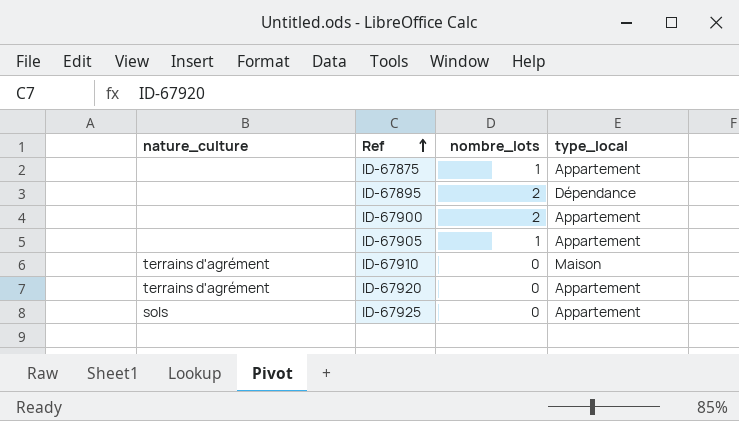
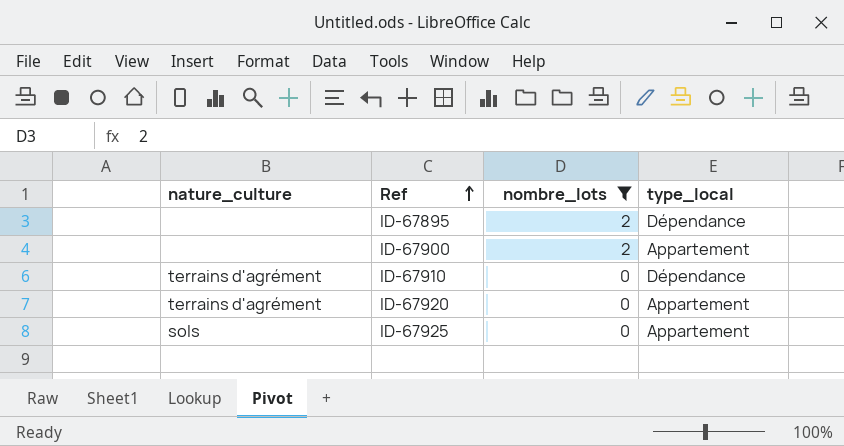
filter: none -> nombre_lots != 1
ID-67910 | type_local: Maison -> Dépendance

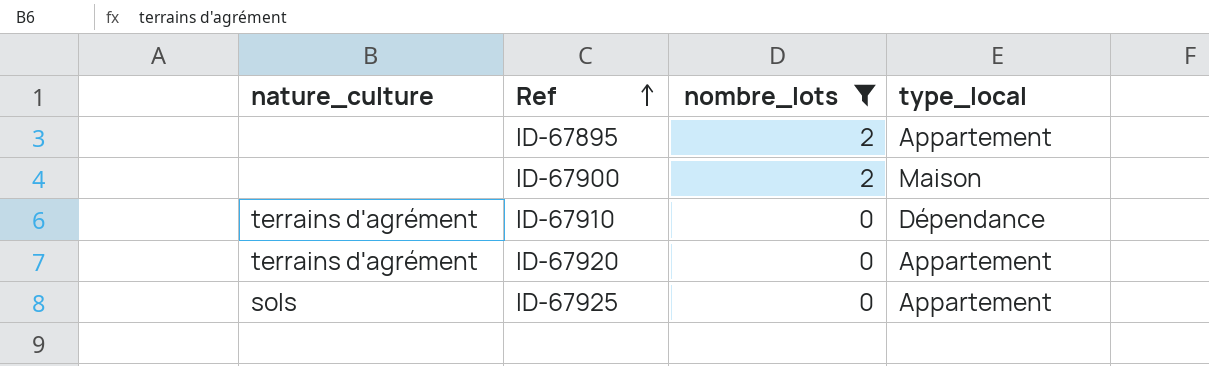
ID-67895 | type_local: Dépendance -> Appartement
ID-67900 | type_local: Appartement -> Maison

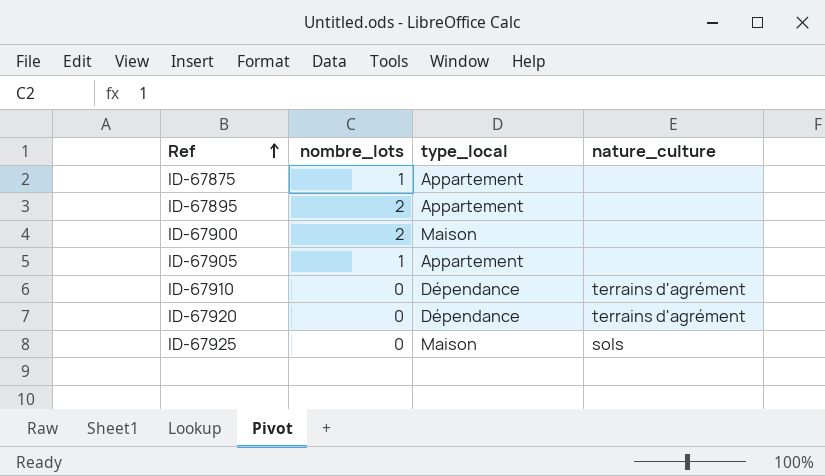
filter: nombre_lots != 1 -> none
column nature_culture | position: 1 -> 4
ID-67920 | type_local: Appartement -> Dépendance
ID-67925 | type_local: Appartement -> Maison

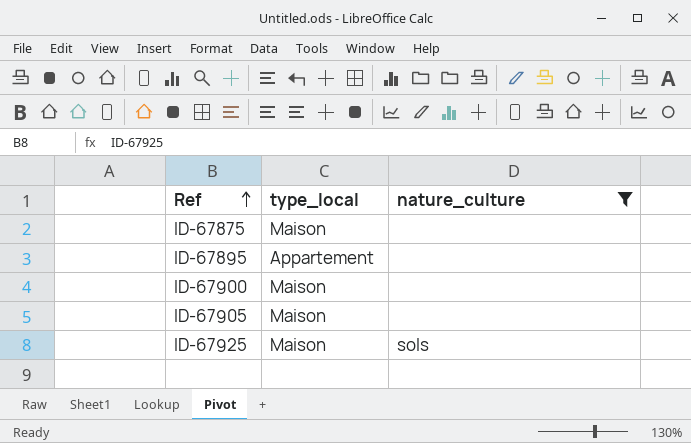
filter: none -> nature_culture != terrains d'agrément
column nombre_lots | position: 2 -> none
ID-67875 | type_local: Appartement -> Maison
ID-67905 | type_local: Appartement -> Maison

